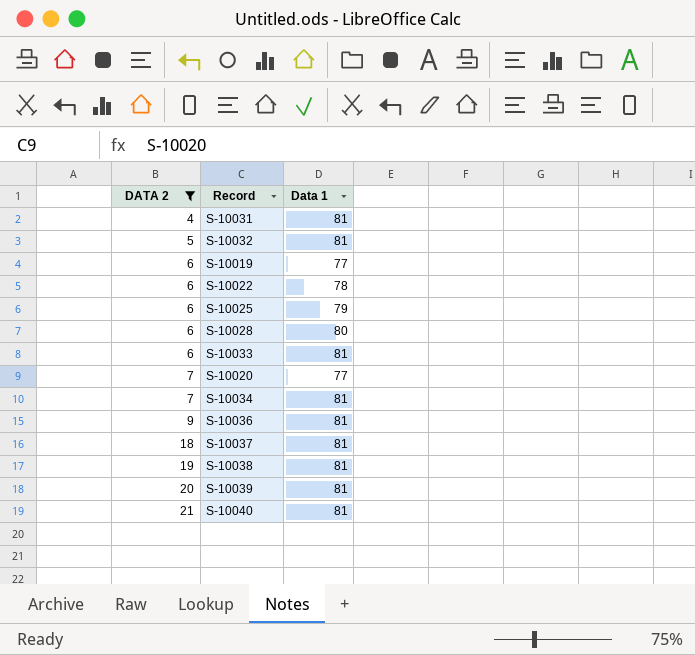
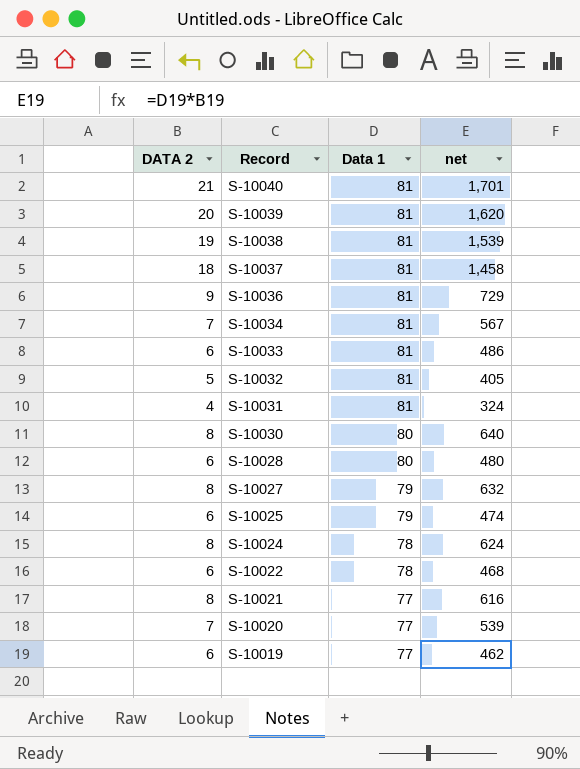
filter: DATA 2 != 8 -> none
row order: DATA 2 ascending -> Record descending
column net | formula: none -> [DATA 2] * [Data 1]

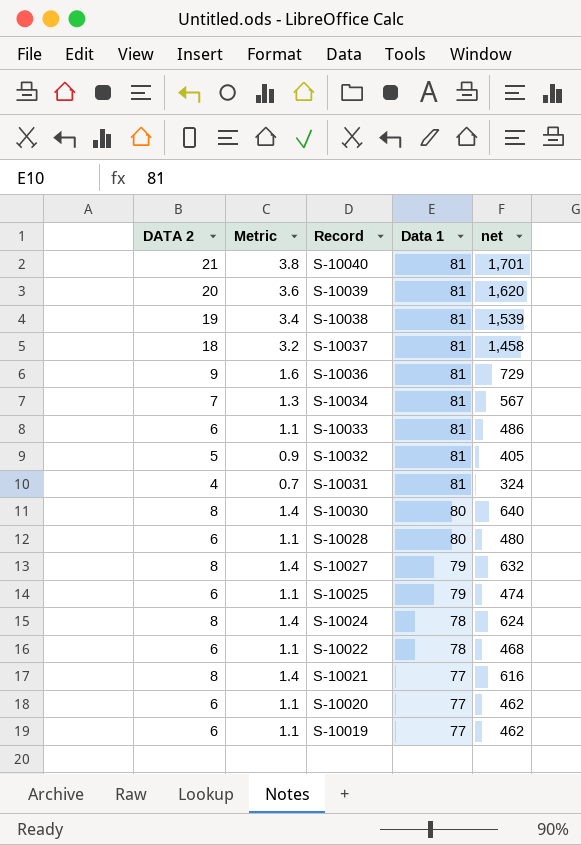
column Metric | formula: none -> [DATA 2] * 0.18
S-10020 | DATA 2: 7 -> 6
S-10020 | net: 539 -> 462

